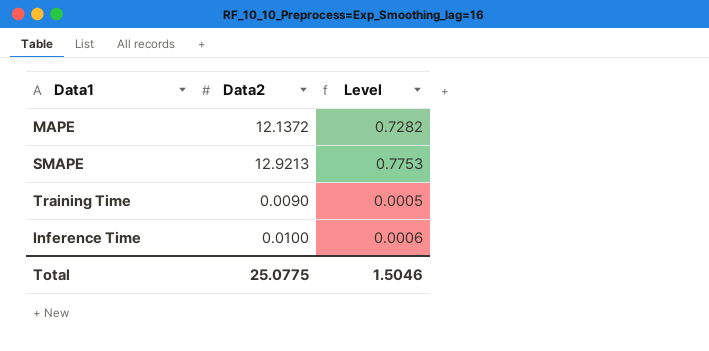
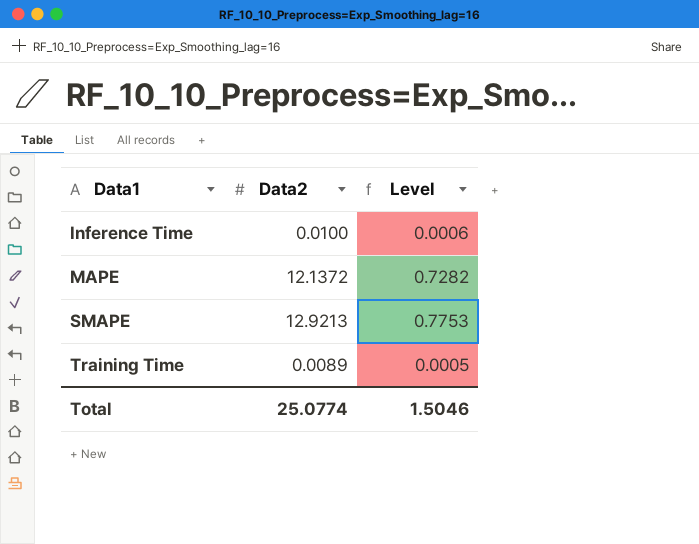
row order: none -> Data1 ascending
Training Time | Data2: 0.0090 -> 0.0089
Total | Data2: 25.0775 -> 25.0774

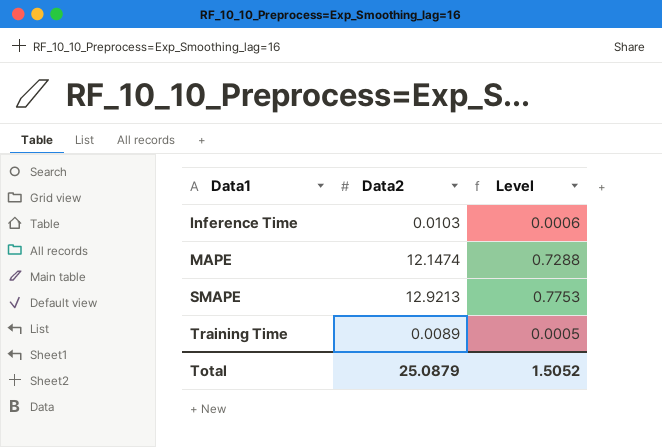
Inference Time | Data2: 0.0100 -> 0.0103
MAPE | Data2: 12.1372 -> 12.1474
MAPE | Level: 0.7282 -> 0.7288
Total | Data2: 25.0774 -> 25.0879
Total | Level: 1.5046 -> 1.5052

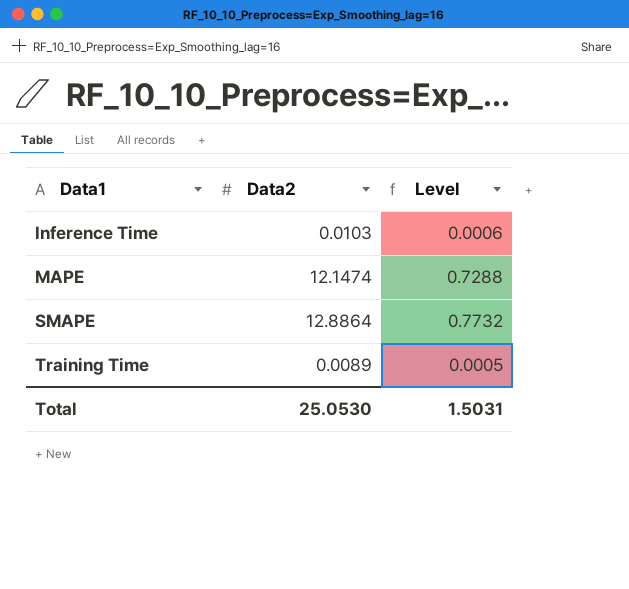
SMAPE | Data2: 12.9213 -> 12.8864
SMAPE | Level: 0.7753 -> 0.7732
Total | Data2: 25.0879 -> 25.0530
Total | Level: 1.5052 -> 1.5031

